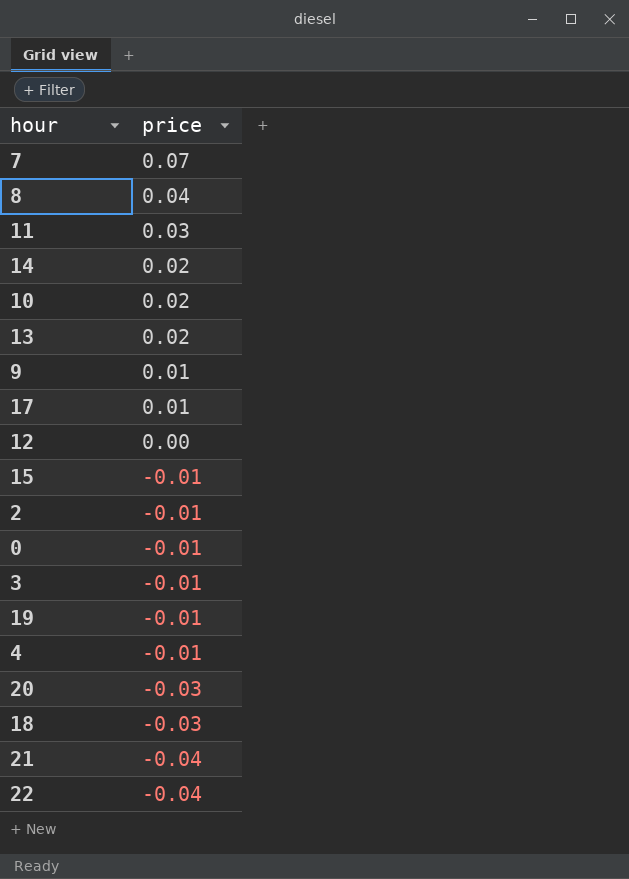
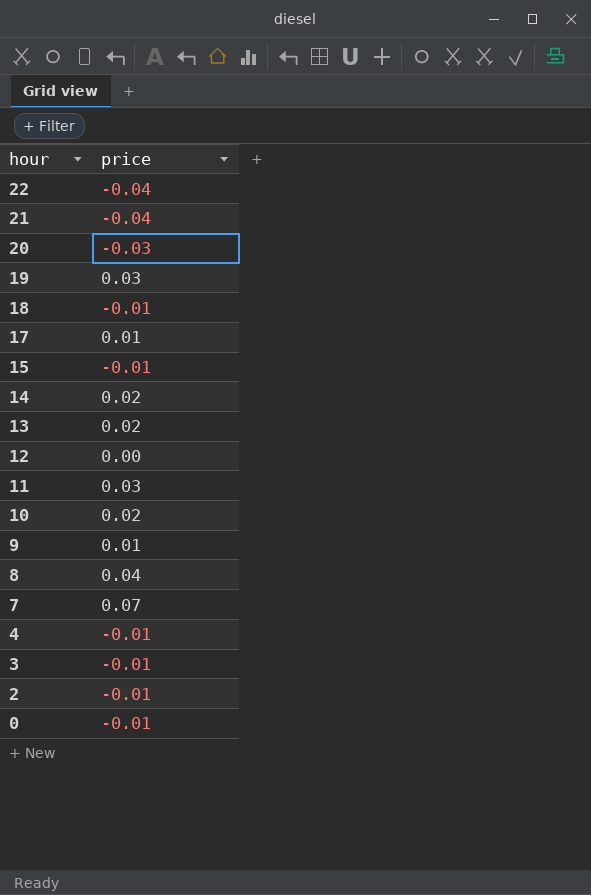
row order: price descending -> hour descending
19 | price: -0.01 -> 0.03
18 | price: -0.03 -> -0.01

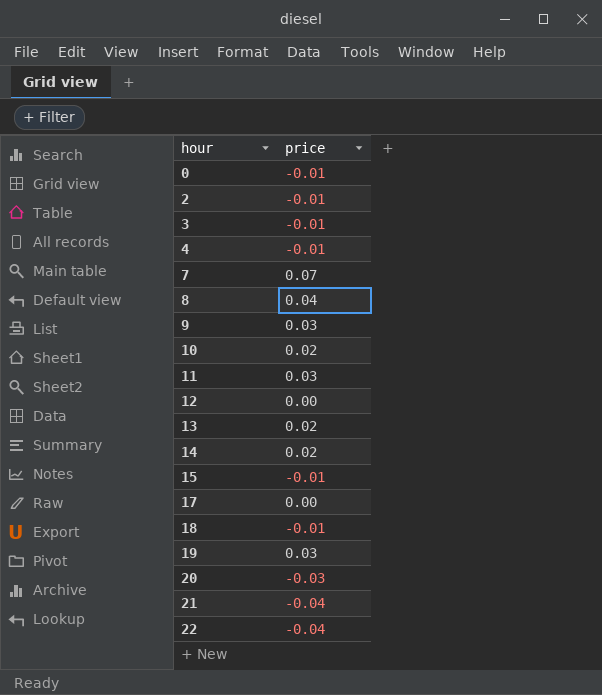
row order: hour descending -> hour ascending
9 | price: 0.01 -> 0.03
17 | price: 0.01 -> 0.00

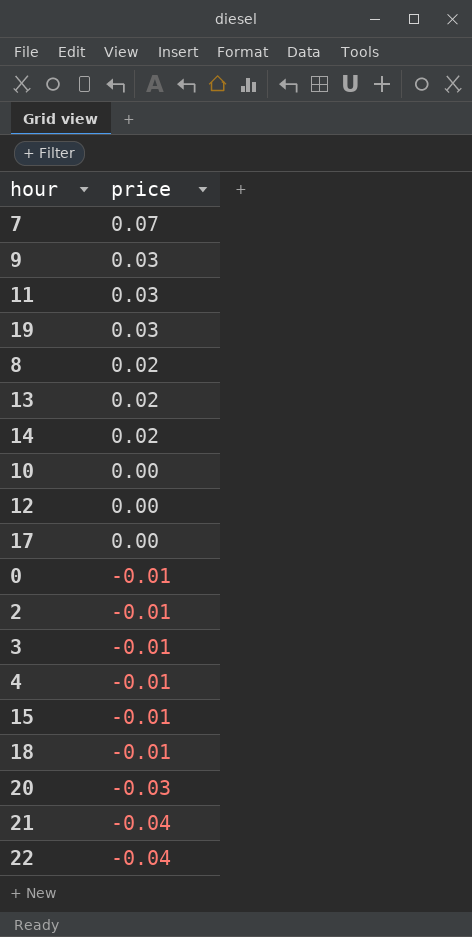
row order: hour ascending -> price descending
8 | price: 0.04 -> 0.02
10 | price: 0.02 -> 0.00

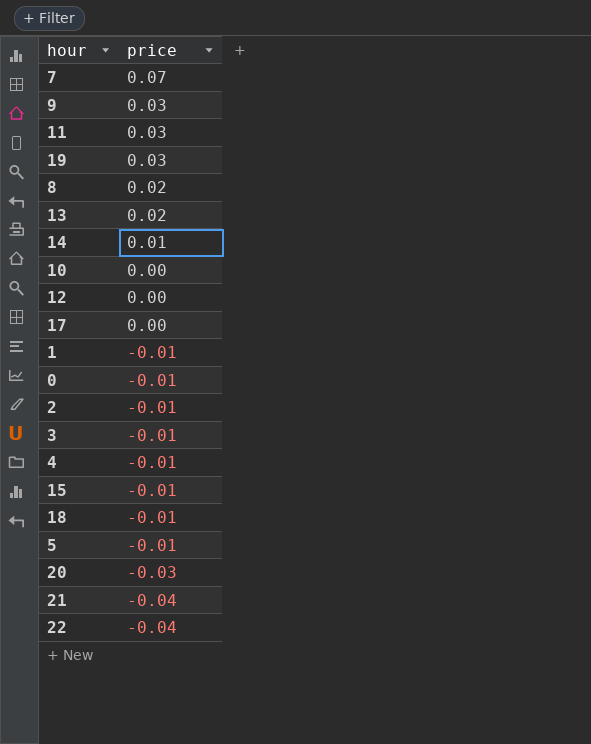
14 | price: 0.02 -> 0.01
row 1: none -> -0.01
row 5: none -> -0.01

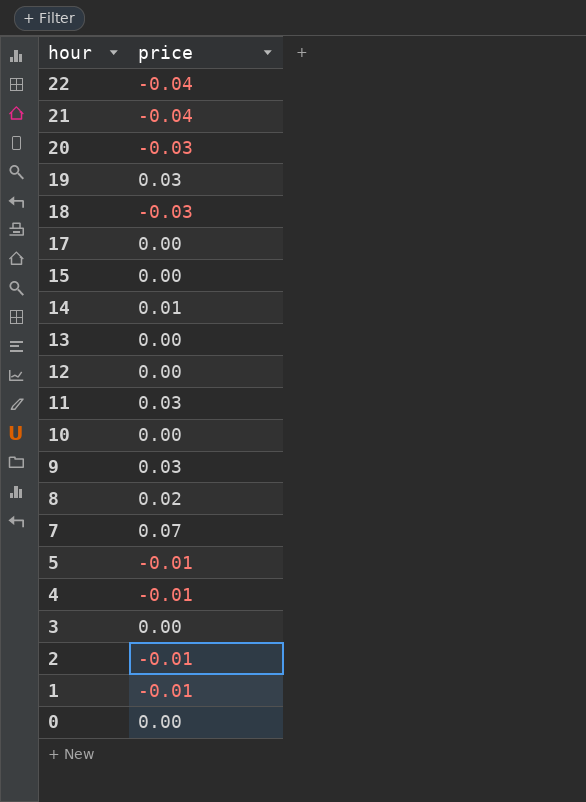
row order: price descending -> hour descending
18 | price: -0.01 -> -0.03
15 | price: -0.01 -> 0.00
13 | price: 0.02 -> 0.00
3 | price: -0.01 -> 0.00
0 | price: -0.01 -> 0.00

